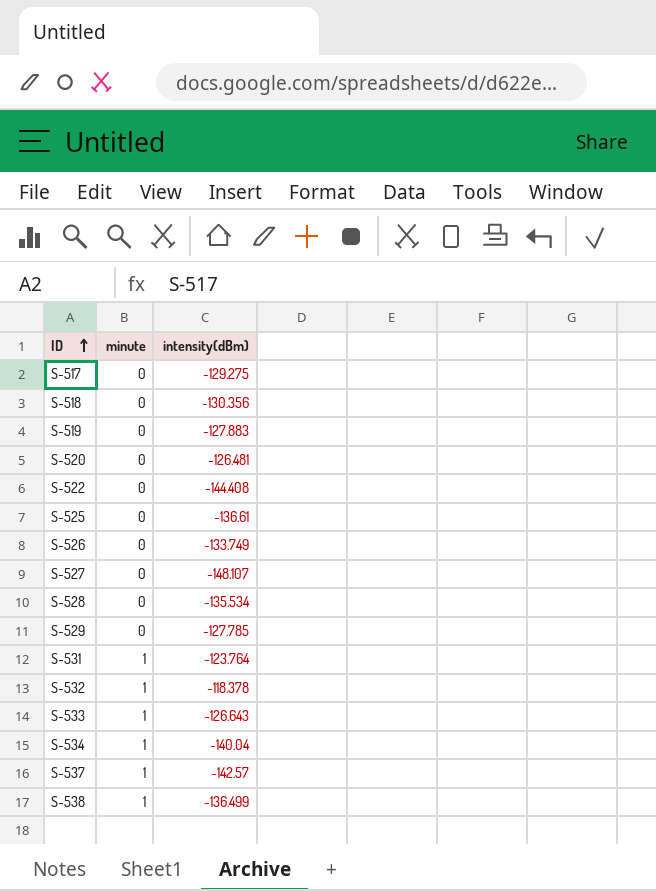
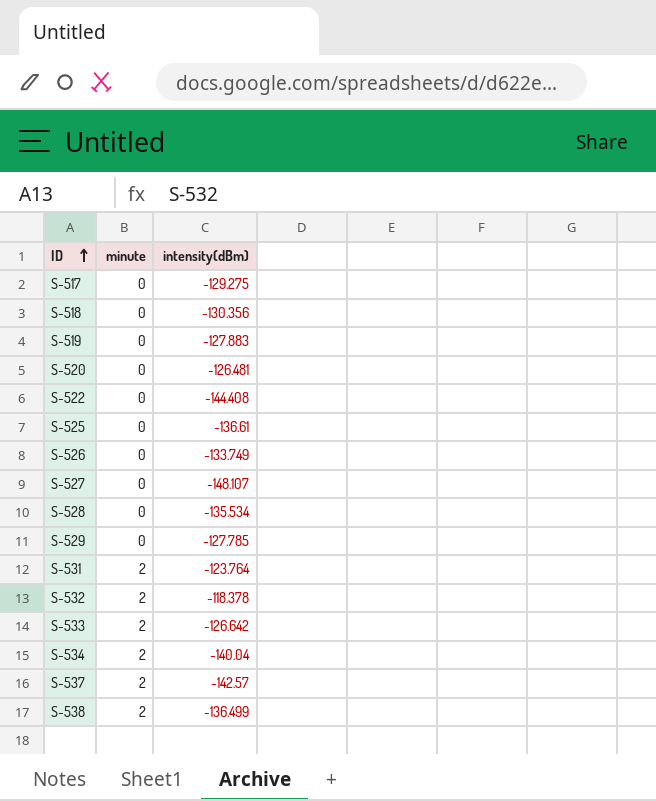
S-531 | minute: 1 -> 2
S-532 | minute: 1 -> 2
S-533 | minute: 1 -> 2
S-533 | intensity(dBm): -126.643 -> -126.642
S-534 | minute: 1 -> 2
S-537 | minute: 1 -> 2
S-538 | minute: 1 -> 2

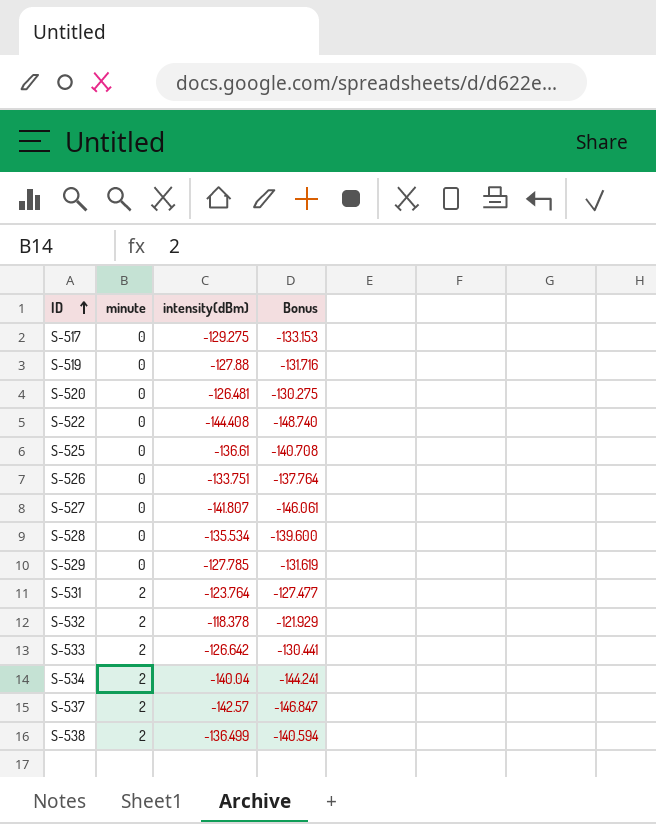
column Bonus | formula: none -> [intensity(dBm)] * 1.03
row S-518: 0 | -130.356 -> none
S-519 | intensity(dBm): -127.883 -> -127.88
S-526 | intensity(dBm): -133.749 -> -133.751
S-527 | intensity(dBm): -148.107 -> -141.807

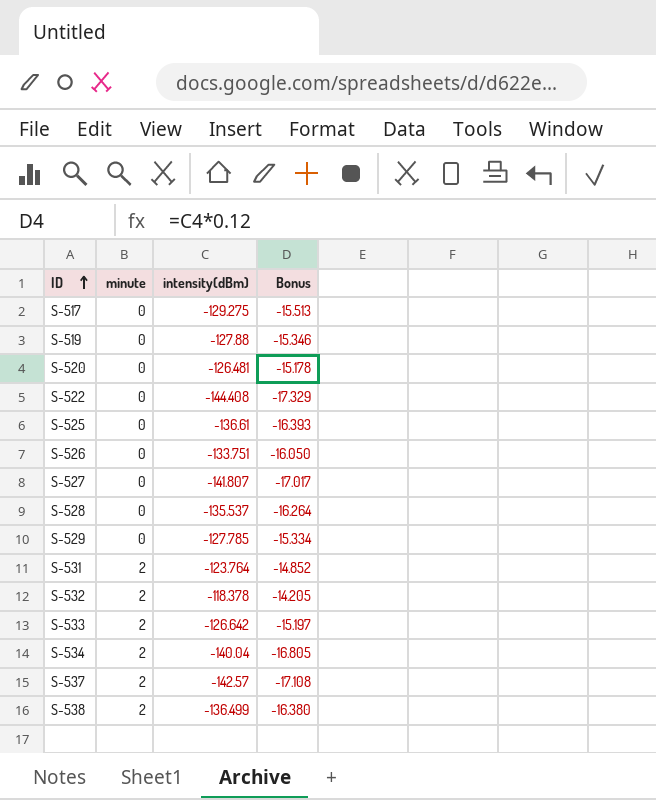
column Bonus | formula: [intensity(dBm)] * 1.03 -> [intensity(dBm)] * 0.12
S-528 | intensity(dBm): -135.534 -> -135.537

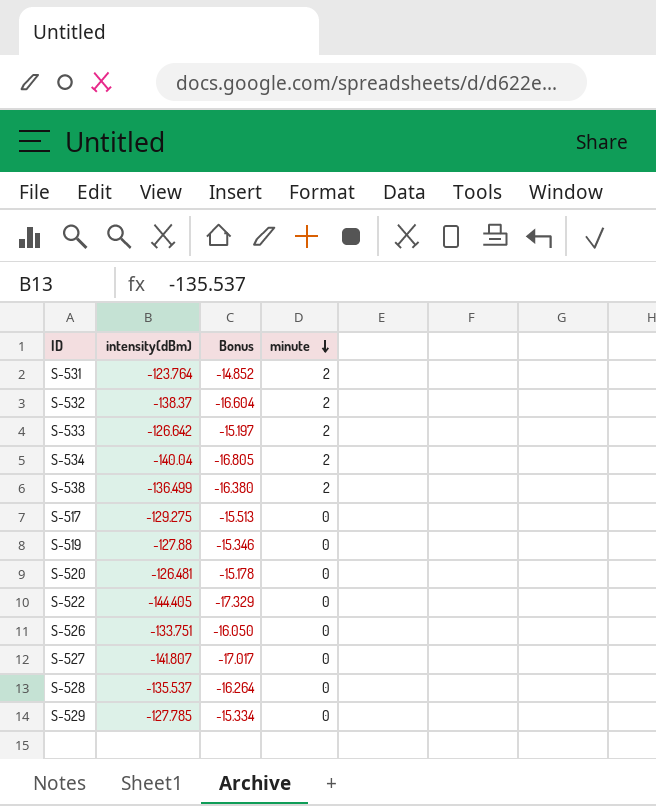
row order: ID ascending -> minute descending
column minute | position: 2 -> 4
row S-525: 0 | -136.61 | -16.393 -> none
row S-537: 2 | -142.57 | -17.108 -> none
S-532 | intensity(dBm): -118.378 -> -138.37
S-532 | Bonus: -14.205 -> -16.604
S-522 | intensity(dBm): -144.408 -> -144.405

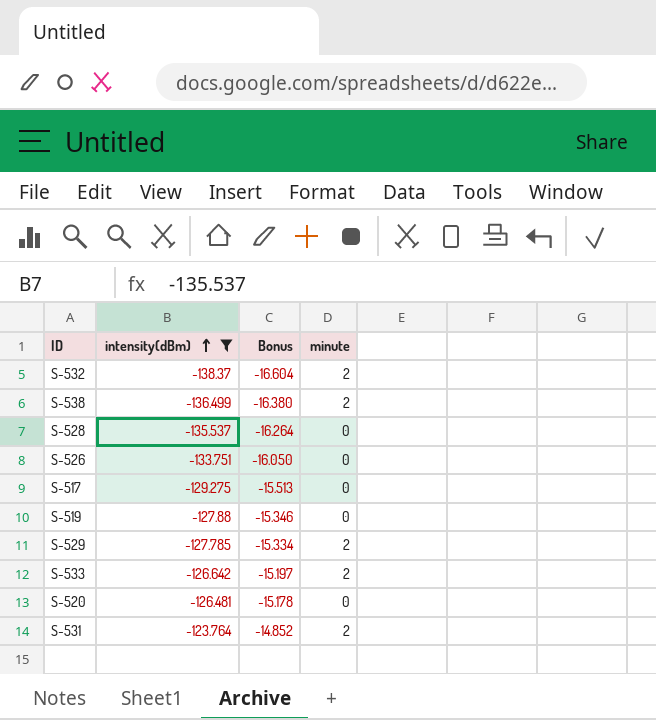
filter: none -> intensity(dBm) >= -138.37
row order: minute descending -> intensity(dBm) ascending
S-529 | minute: 0 -> 2

